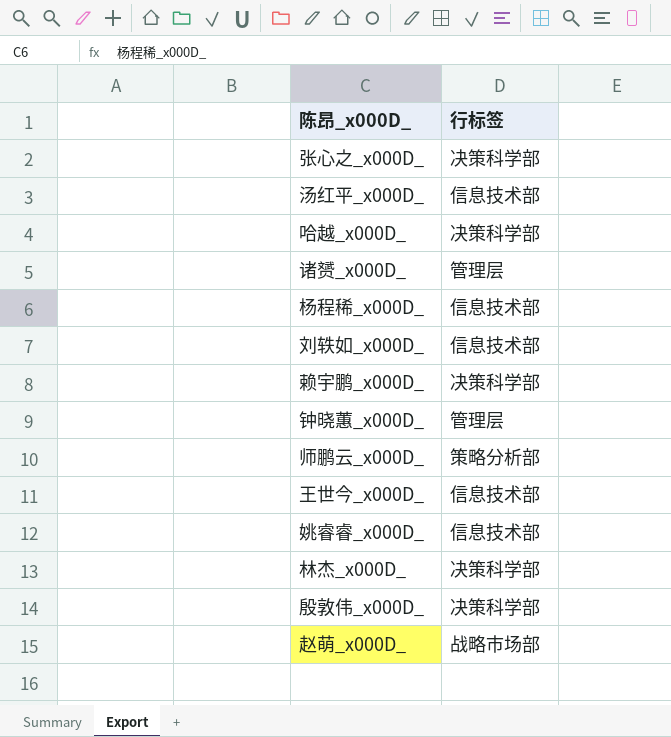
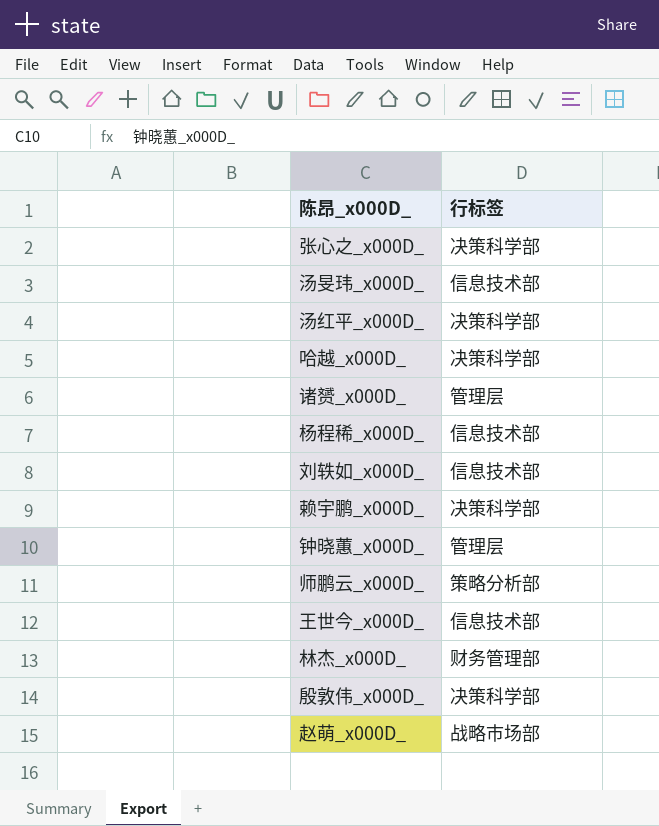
row 姚睿睿_x000D_: 信息技术部 -> none
row 汤旻玮_x000D_: none -> 信息技术部
汤红平_x000D_ | 行标签: 信息技术部 -> 决策科学部
林杰_x000D_ | 行标签: 决策科学部 -> 财务管理部

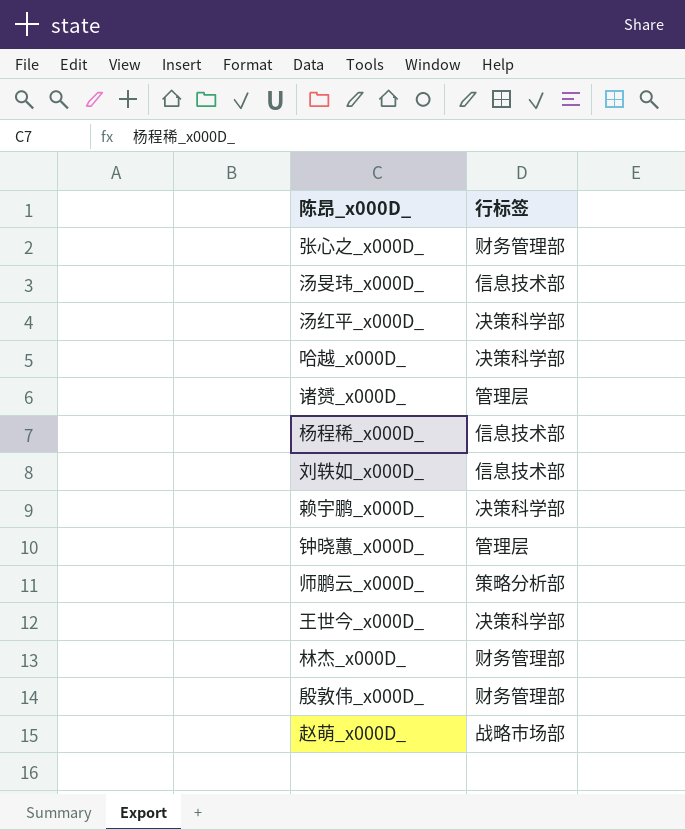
张心之_x000D_ | 行标签: 决策科学部 -> 财务管理部
王世今_x000D_ | 行标签: 信息技术部 -> 决策科学部
殷敦伟_x000D_ | 行标签: 决策科学部 -> 财务管理部

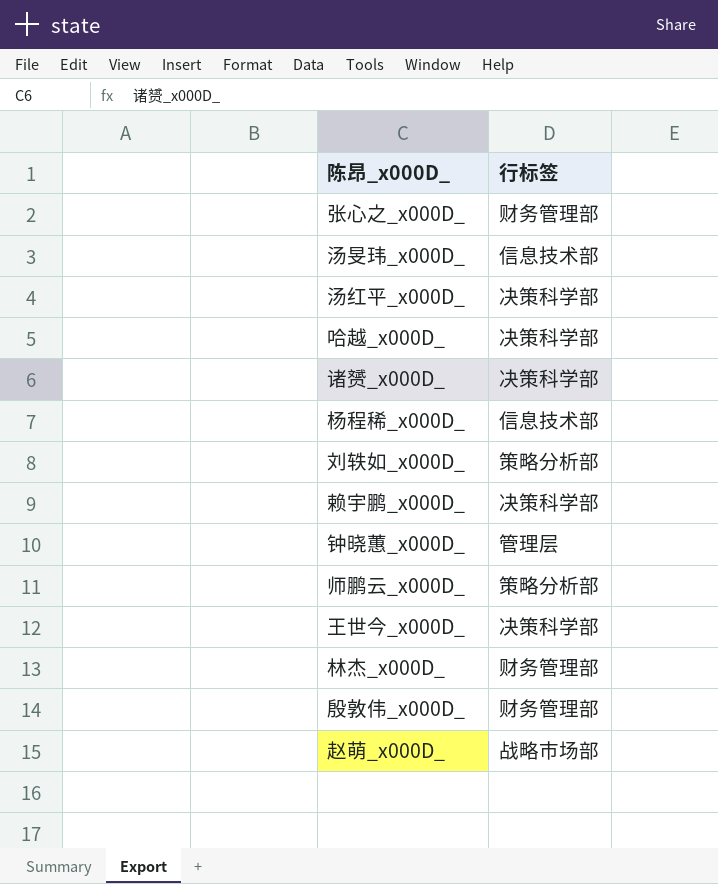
诸赟_x000D_ | 行标签: 管理层 -> 决策科学部
刘轶如_x000D_ | 行标签: 信息技术部 -> 策略分析部

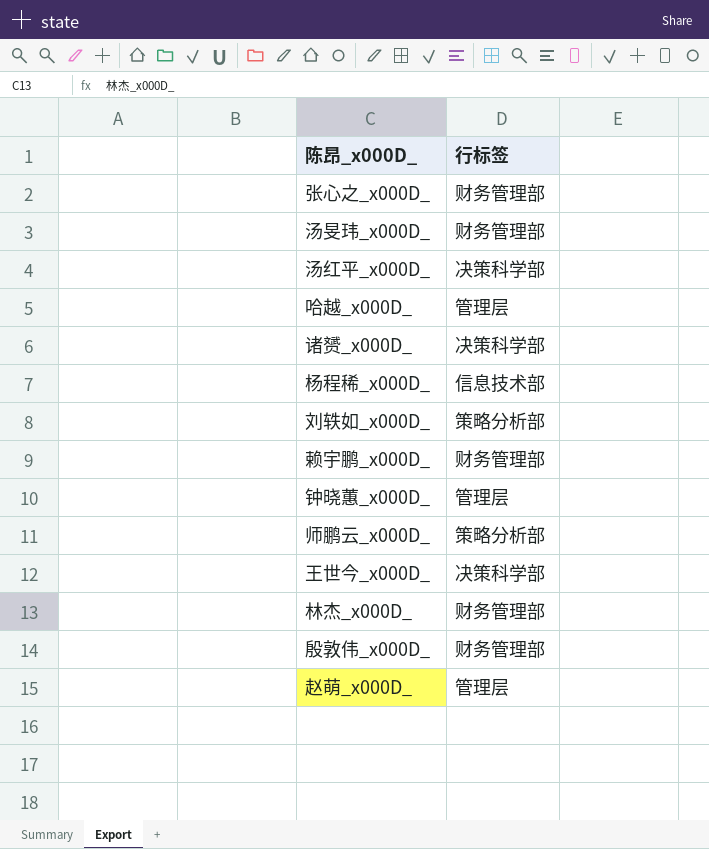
汤旻玮_x000D_ | 行标签: 信息技术部 -> 财务管理部
哈越_x000D_ | 行标签: 决策科学部 -> 管理层
赖宇鹏_x000D_ | 行标签: 决策科学部 -> 财务管理部
赵萌_x000D_ | 行标签: 战略市场部 -> 管理层

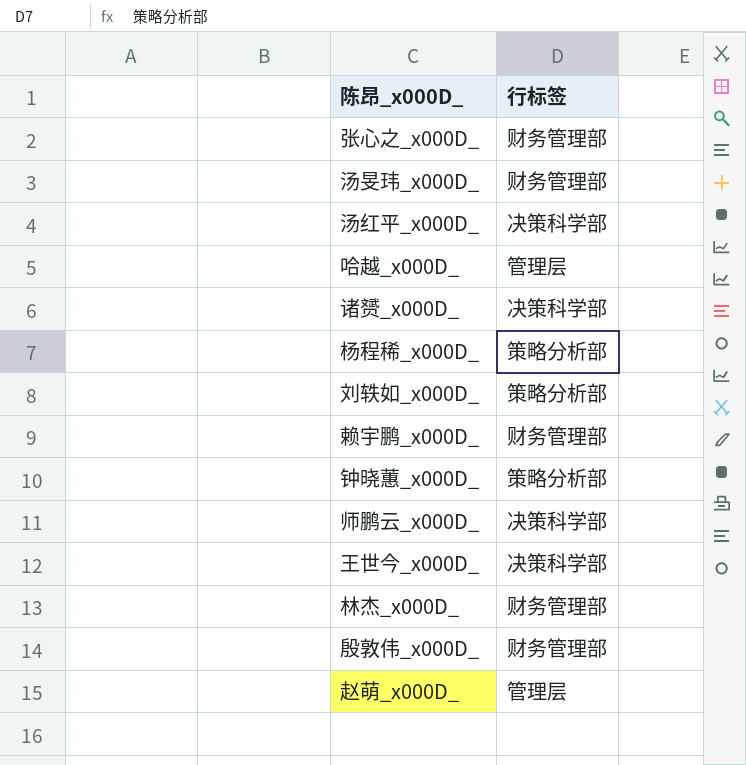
杨程稀_x000D_ | 行标签: 信息技术部 -> 策略分析部
钟晓蕙_x000D_ | 行标签: 管理层 -> 策略分析部
师鹏云_x000D_ | 行标签: 策略分析部 -> 决策科学部

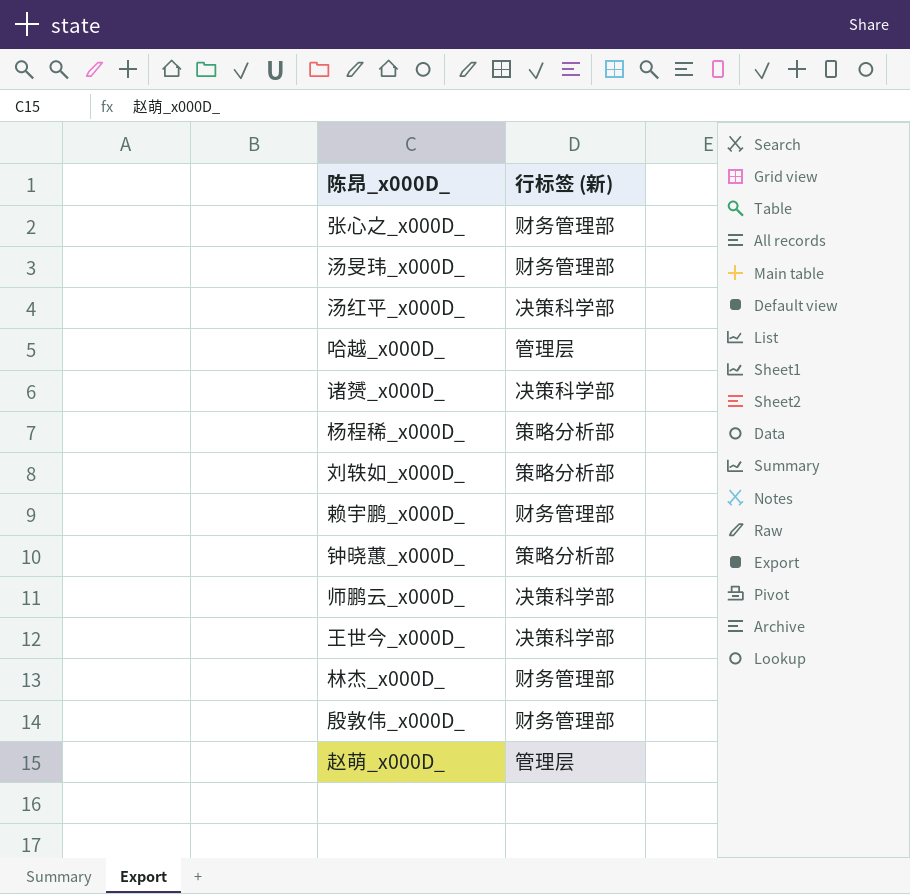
column name: 行标签 -> 行标签 (新)

